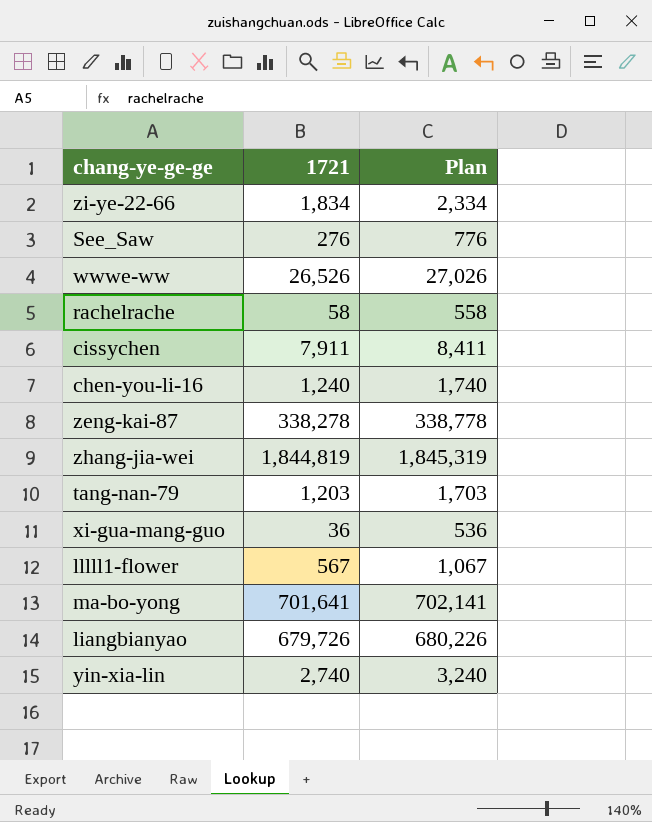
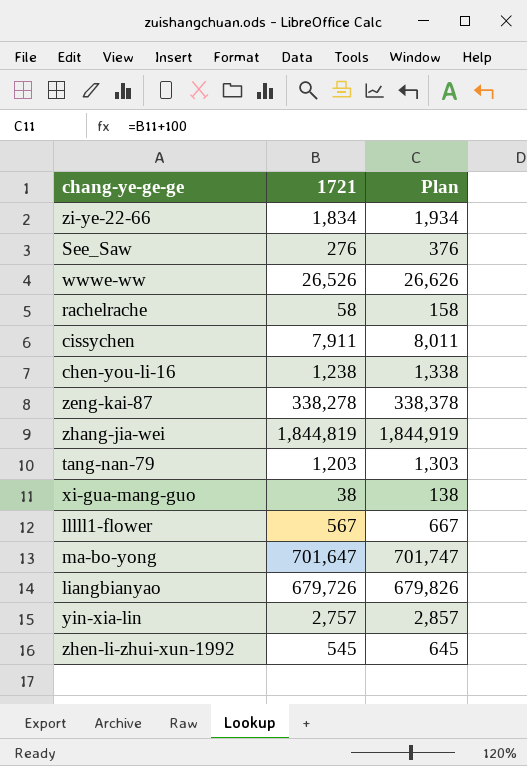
column Plan | formula: [1721] + 500 -> [1721] + 100
chen-you-li-16 | 1721: 1,240 -> 1,238
xi-gua-mang-guo | 1721: 36 -> 38
ma-bo-yong | 1721: 701,641 -> 701,647
yin-xia-lin | 1721: 2,740 -> 2,757
row zhen-li-zhui-xun-1992: none -> 545 | 645

